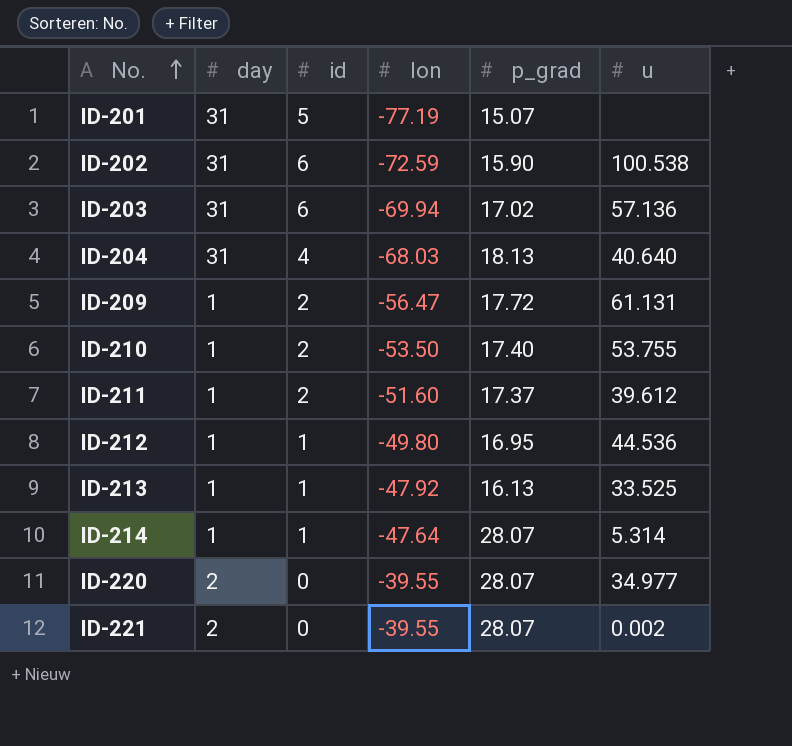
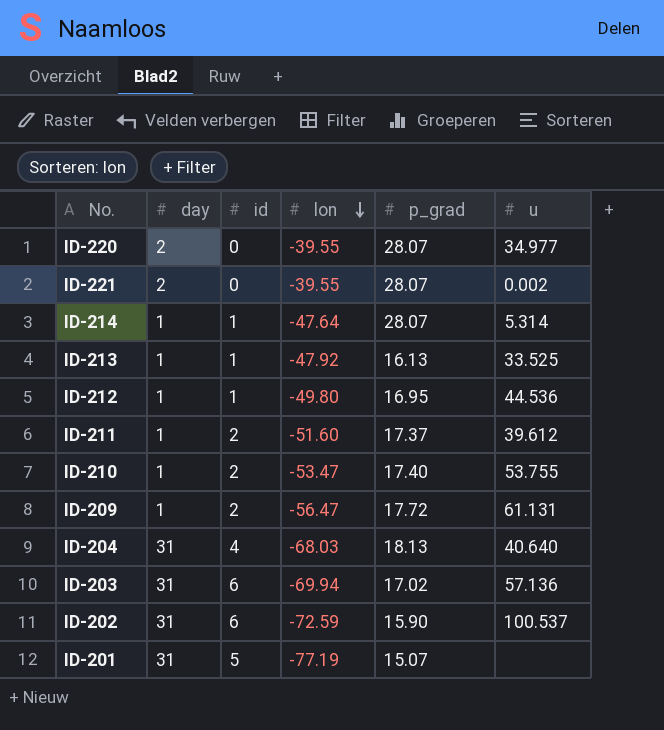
row order: No. ascending -> lon descending
ID-210 | lon: -53.50 -> -53.47
ID-202 | u: 100.538 -> 100.537

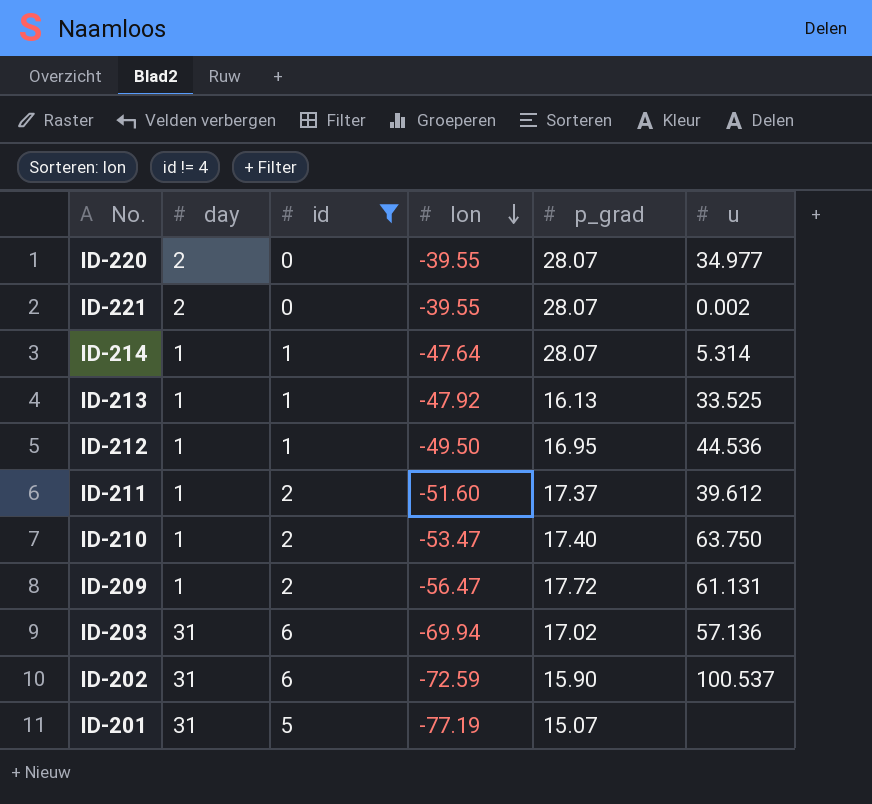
filter: none -> id != 4
ID-212 | lon: -49.80 -> -49.50
ID-210 | u: 53.755 -> 63.750

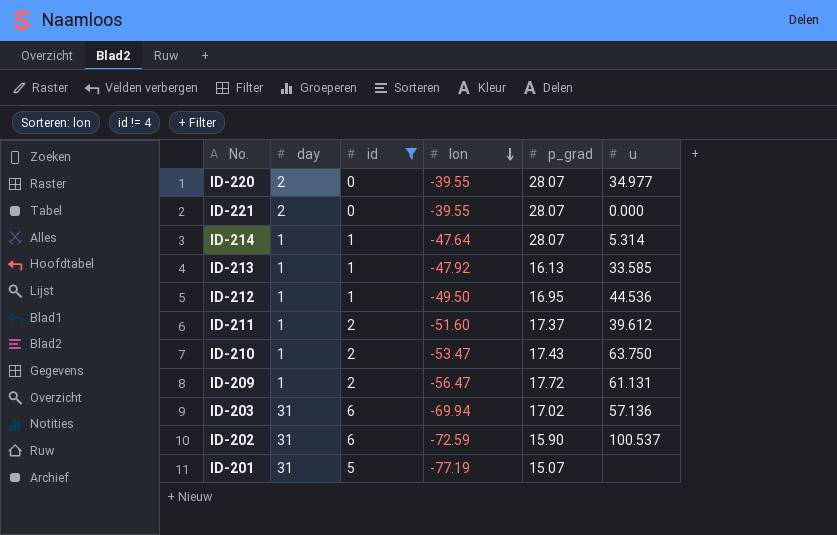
ID-221 | u: 0.002 -> 0.000
ID-213 | u: 33.525 -> 33.585
ID-210 | p_grad: 17.40 -> 17.43

